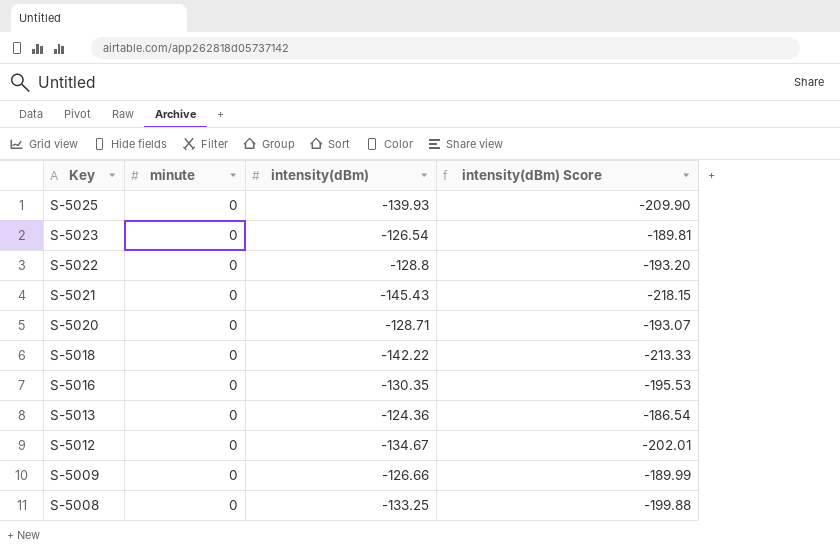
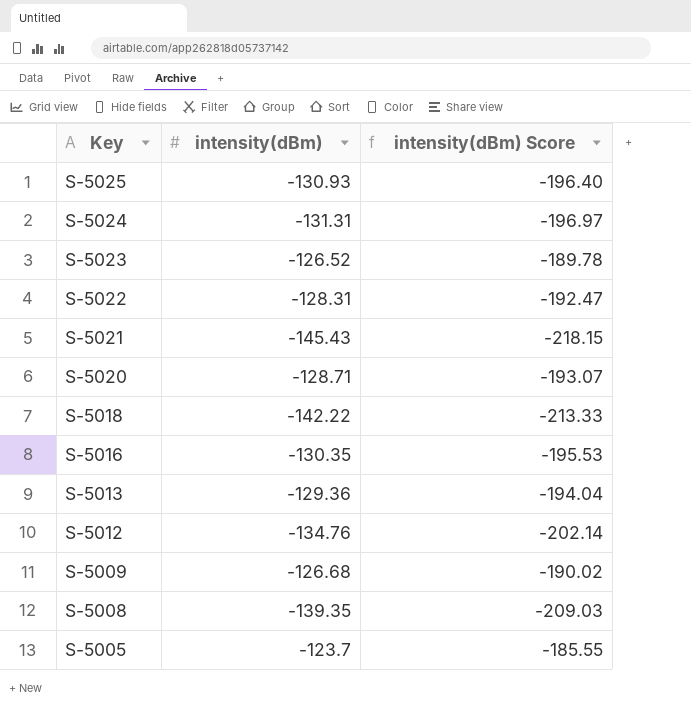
column minute | position: 2 -> none
S-5025 | intensity(dBm): -139.93 -> -130.93
S-5025 | intensity(dBm) Score: -209.90 -> -196.40
row S-5024: none -> -131.31 | -196.97
S-5023 | intensity(dBm): -126.54 -> -126.52
S-5023 | intensity(dBm) Score: -189.81 -> -189.78
S-5022 | intensity(dBm): -128.8 -> -128.31
S-5022 | intensity(dBm) Score: -193.20 -> -192.47
S-5013 | intensity(dBm): -124.36 -> -129.36
S-5013 | intensity(dBm) Score: -186.54 -> -194.04
S-5012 | intensity(dBm): -134.67 -> -134.76
S-5012 | intensity(dBm) Score: -202.01 -> -202.14
S-5009 | intensity(dBm): -126.66 -> -126.68
S-5009 | intensity(dBm) Score: -189.99 -> -190.02
S-5008 | intensity(dBm): -133.25 -> -139.35
S-5008 | intensity(dBm) Score: -199.88 -> -209.03
row S-5005: none -> -123.7 | -185.55

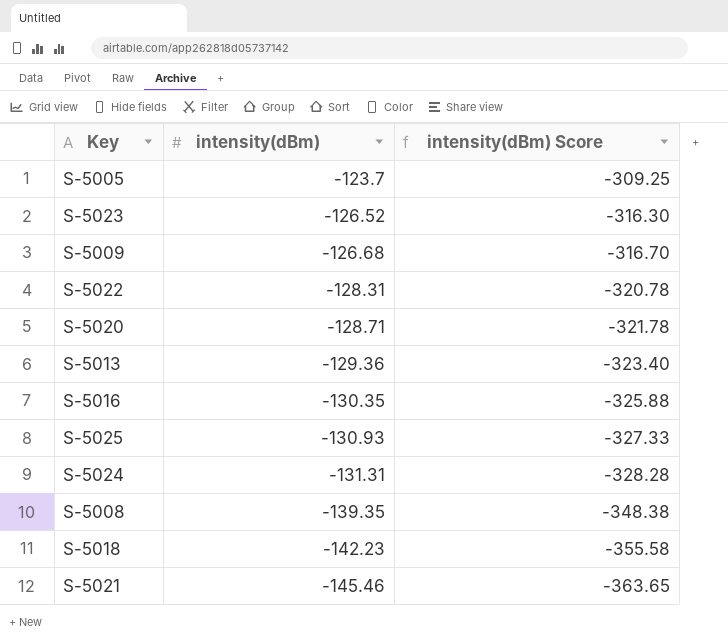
row order: Key descending -> intensity(dBm) descending
column intensity(dBm) Score | formula: [intensity(dBm)] * 1.5 -> [intensity(dBm)] * 2.5
row S-5012: -134.76 | -202.14 -> none
S-5018 | intensity(dBm): -142.22 -> -142.23
S-5021 | intensity(dBm): -145.43 -> -145.46

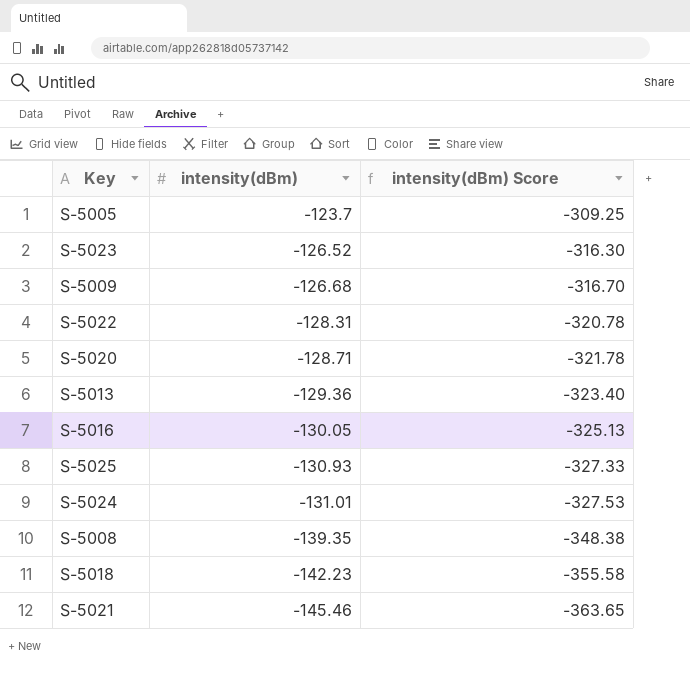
S-5016 | intensity(dBm): -130.35 -> -130.05
S-5016 | intensity(dBm) Score: -325.88 -> -325.13
S-5024 | intensity(dBm): -131.31 -> -131.01
S-5024 | intensity(dBm) Score: -328.28 -> -327.53

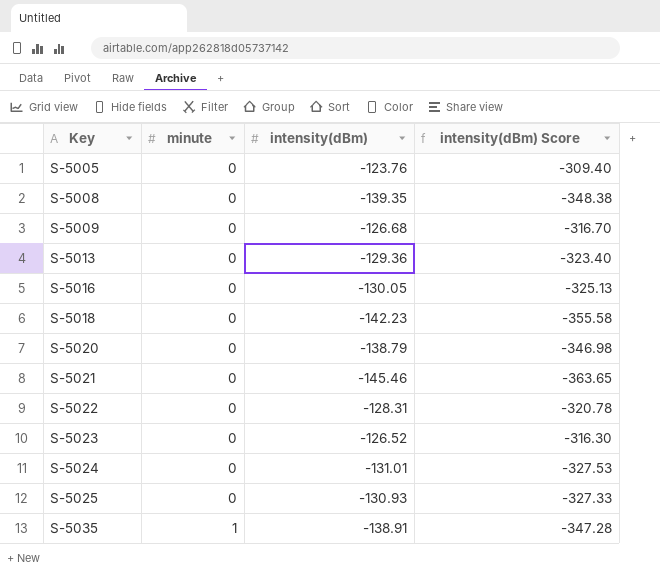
row order: intensity(dBm) descending -> Key ascending
column minute | position: none -> 2
S-5005 | intensity(dBm): -123.7 -> -123.76
S-5005 | intensity(dBm) Score: -309.25 -> -309.40
S-5020 | intensity(dBm): -128.71 -> -138.79
S-5020 | intensity(dBm) Score: -321.78 -> -346.98
row S-5035: none -> 1 | -138.91 | -347.28

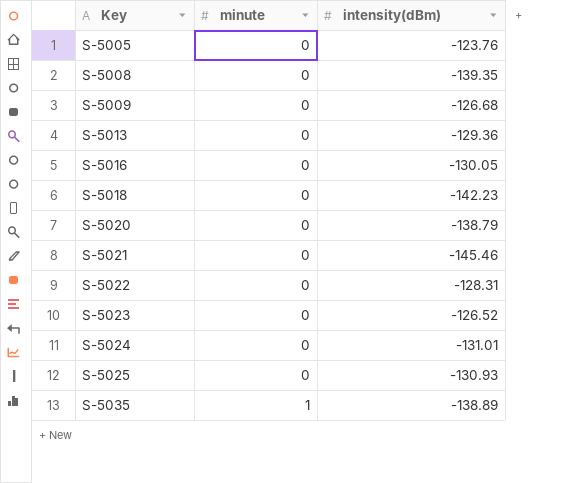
column intensity(dBm) Score | formula: [intensity(dBm)] * 2.5 -> none
S-5035 | intensity(dBm): -138.91 -> -138.89

